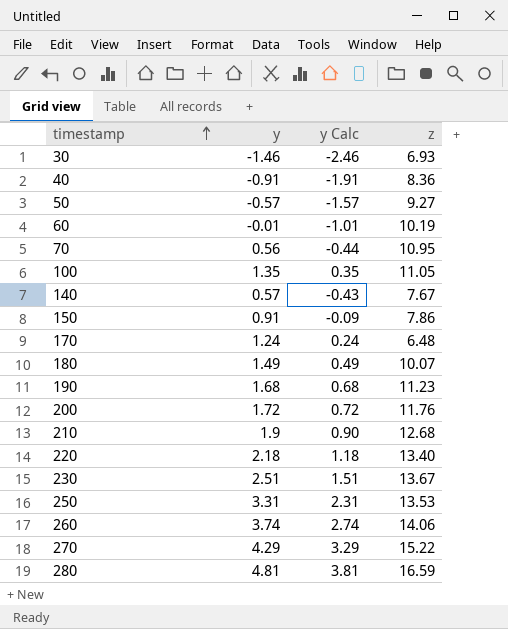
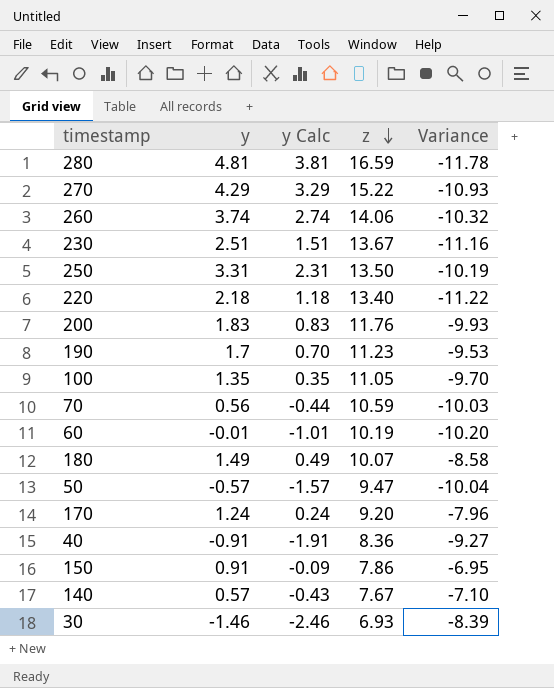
row order: timestamp ascending -> z descending
column Variance | formula: none -> [y] - [z]
row 210: 1.9 | 0.90 | 12.68 -> none
250 | z: 13.53 -> 13.50
200 | y: 1.72 -> 1.83
200 | y Calc: 0.72 -> 0.83
190 | y: 1.68 -> 1.7
190 | y Calc: 0.68 -> 0.70
70 | z: 10.95 -> 10.59
50 | z: 9.27 -> 9.47
170 | z: 6.48 -> 9.20

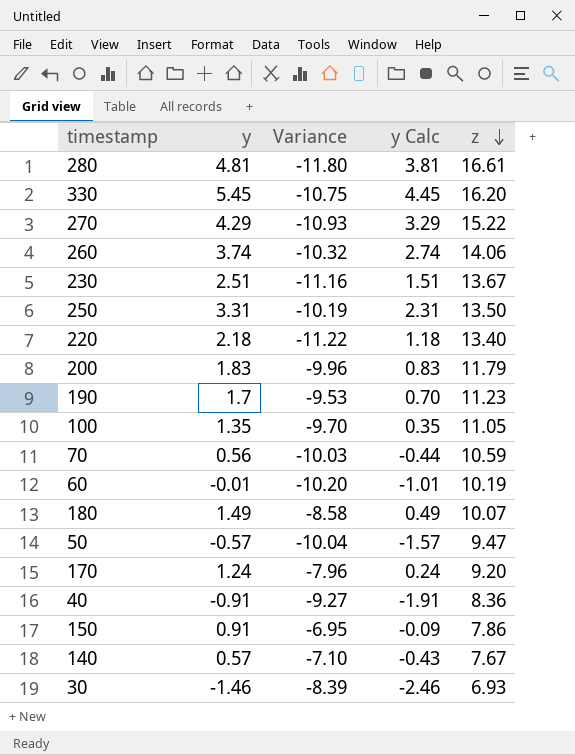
column Variance | position: 5 -> 3
280 | Variance: -11.78 -> -11.80
280 | z: 16.59 -> 16.61
row 330: none -> 5.45 | -10.75 | 4.45 | 16.20
200 | Variance: -9.93 -> -9.96
200 | z: 11.76 -> 11.79

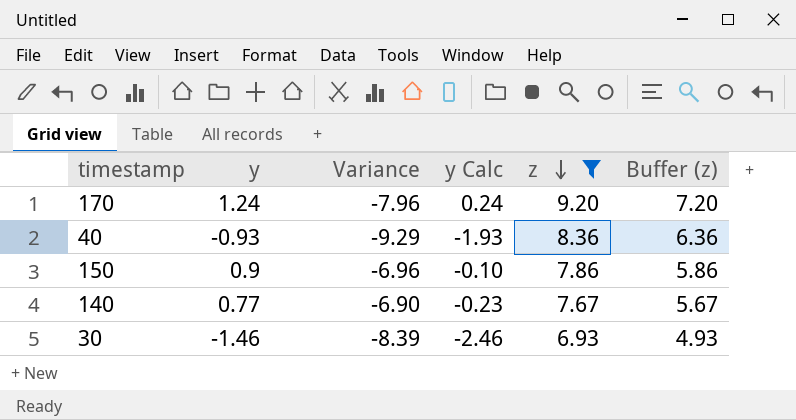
filter: none -> z <= 9.20
column Buffer (z) | formula: none -> [z] - 2
40 | y: -0.91 -> -0.93
40 | Variance: -9.27 -> -9.29
40 | y Calc: -1.91 -> -1.93
150 | y: 0.91 -> 0.9
150 | Variance: -6.95 -> -6.96
150 | y Calc: -0.09 -> -0.10
140 | y: 0.57 -> 0.77
140 | Variance: -7.10 -> -6.90
140 | y Calc: -0.43 -> -0.23

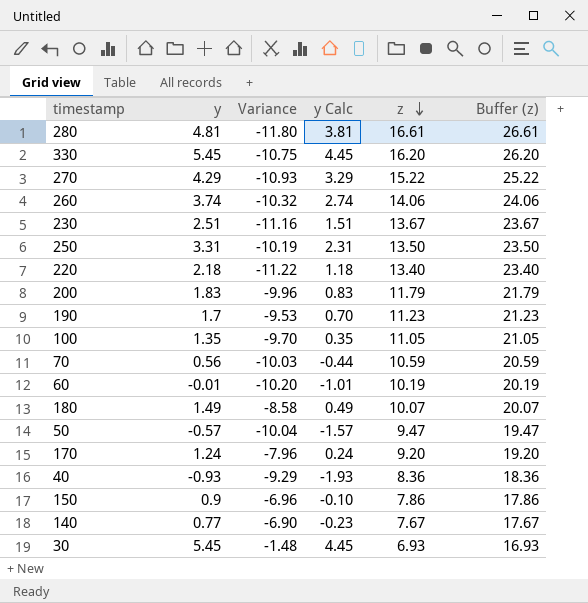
filter: z <= 9.20 -> none
column Buffer (z) | formula: [z] - 2 -> [z] + 10
30 | y: -1.46 -> 5.45
30 | Variance: -8.39 -> -1.48
30 | y Calc: -2.46 -> 4.45

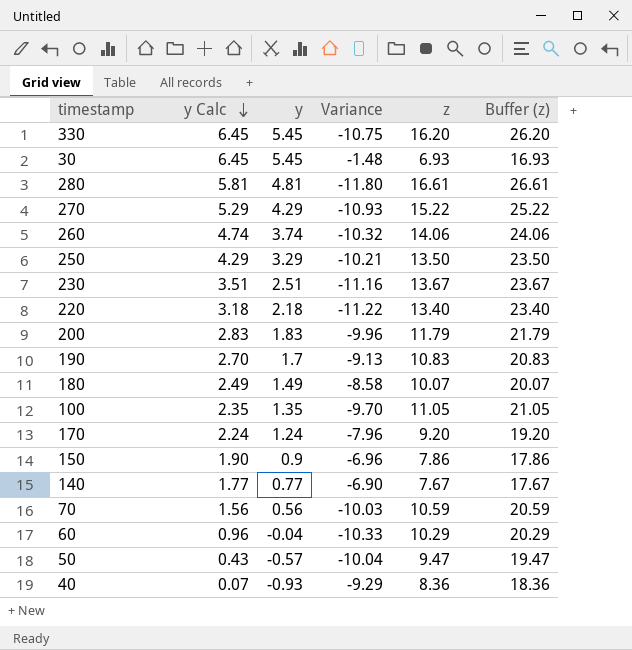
row order: z descending -> y Calc descending
column y Calc | formula: [y] - 1 -> [y] + 1
column y Calc | position: 4 -> 2
250 | y: 3.31 -> 3.29
250 | Variance: -10.19 -> -10.21
190 | Variance: -9.53 -> -9.13
190 | z: 11.23 -> 10.83
190 | Buffer (z): 21.23 -> 20.83
60 | y: -0.01 -> -0.04
60 | Variance: -10.20 -> -10.33
60 | z: 10.19 -> 10.29
60 | Buffer (z): 20.19 -> 20.29

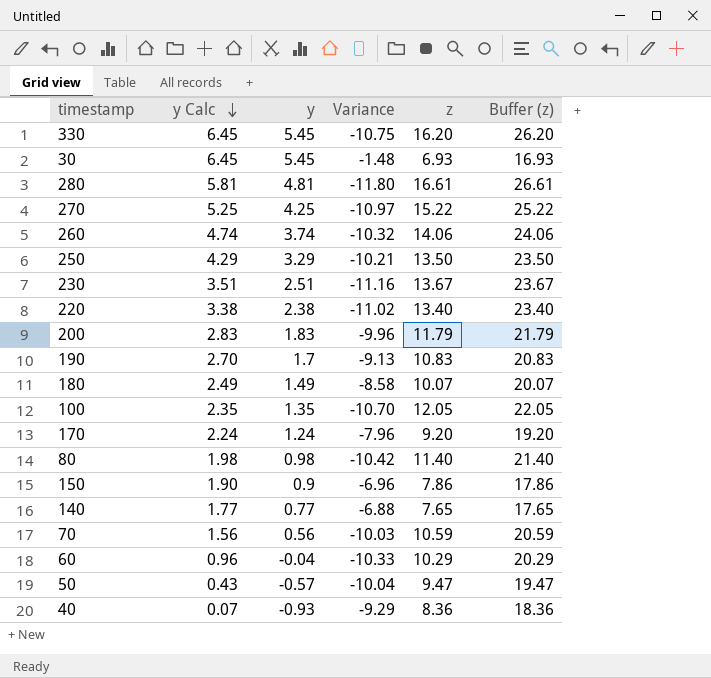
270 | y Calc: 5.29 -> 5.25
270 | y: 4.29 -> 4.25
270 | Variance: -10.93 -> -10.97
220 | y Calc: 3.18 -> 3.38
220 | y: 2.18 -> 2.38
220 | Variance: -11.22 -> -11.02
100 | Variance: -9.70 -> -10.70
100 | z: 11.05 -> 12.05
100 | Buffer (z): 21.05 -> 22.05
row 80: none -> 1.98 | 0.98 | -10.42 | 11.40 | 21.40
140 | Variance: -6.90 -> -6.88
140 | z: 7.67 -> 7.65
140 | Buffer (z): 17.67 -> 17.65

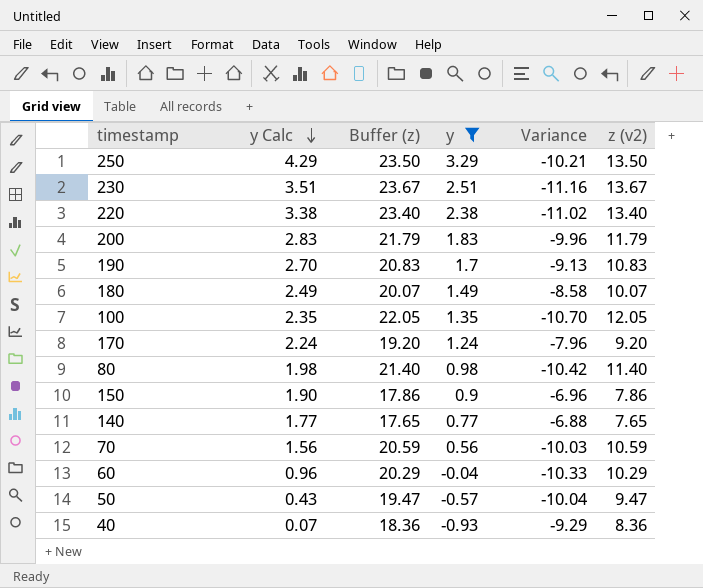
filter: none -> y <= 3.29
column Buffer (z) | position: 6 -> 3
column name: z -> z (v2)

